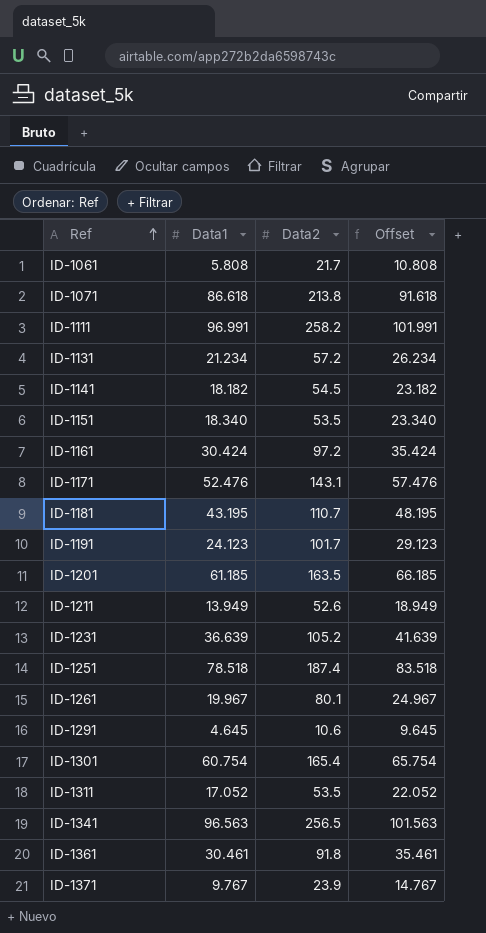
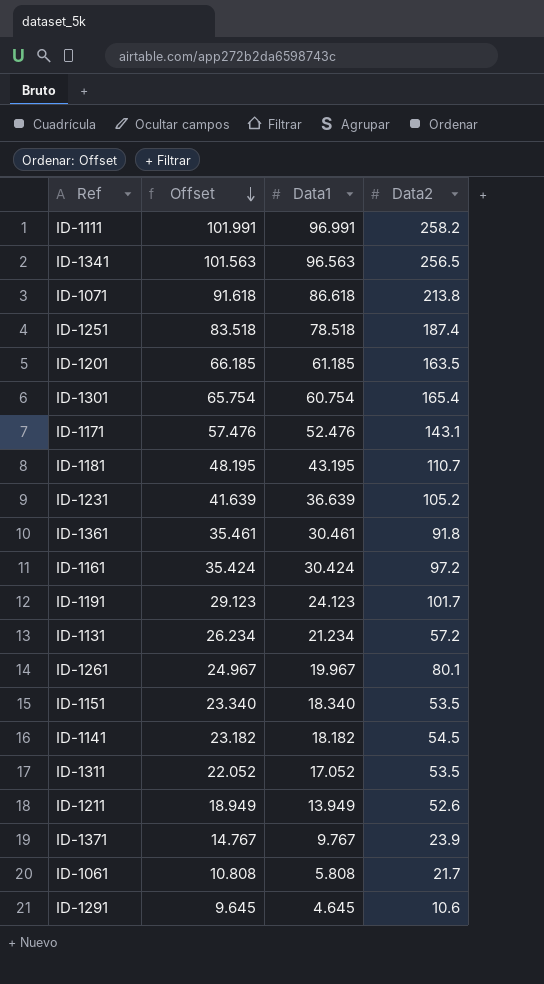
row order: Ref ascending -> Offset descending
column Offset | position: 4 -> 2

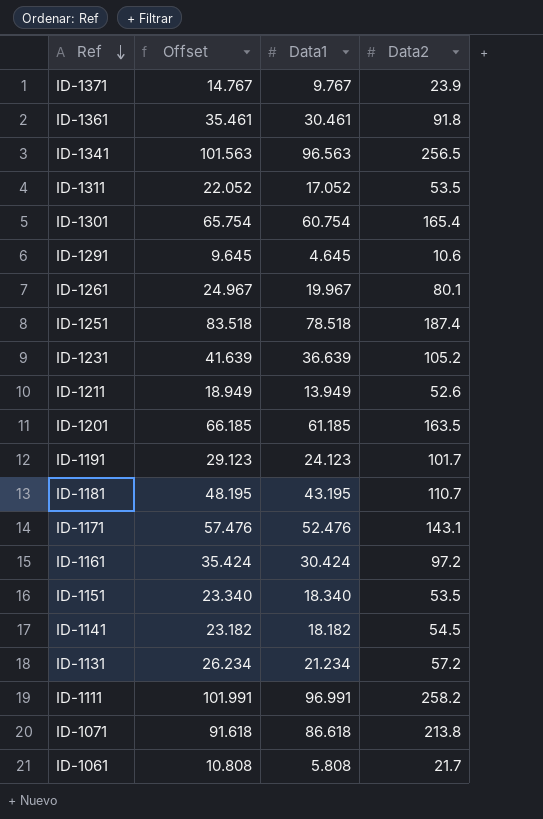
row order: Offset descending -> Ref descending

